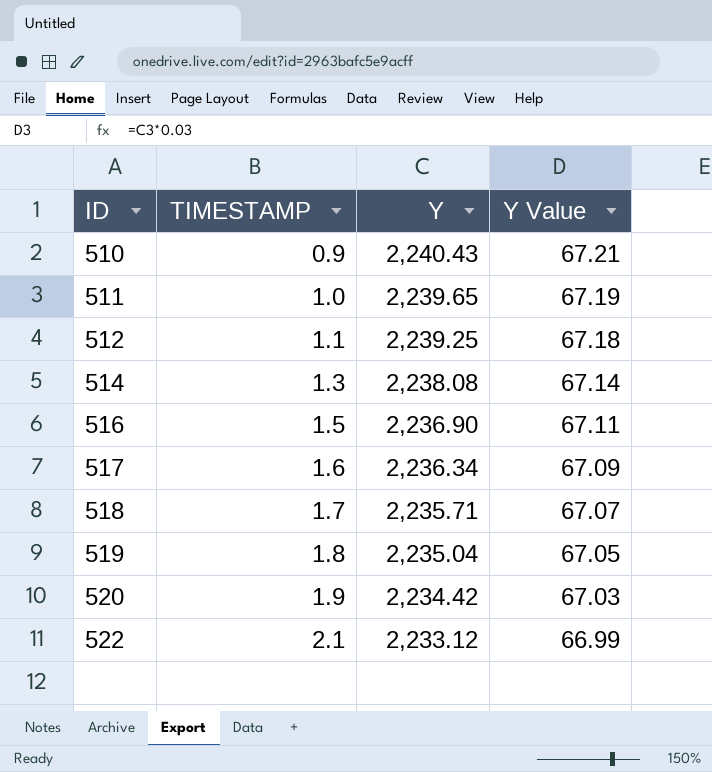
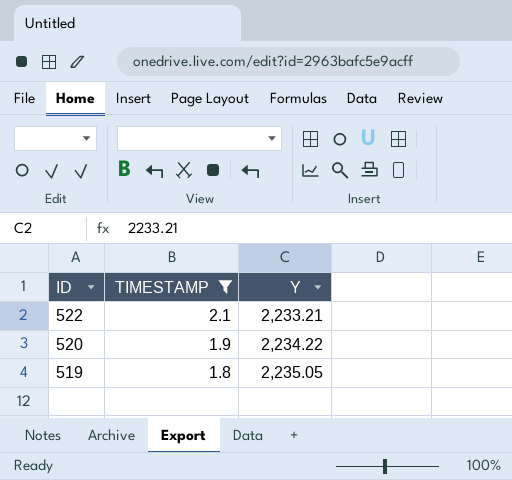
filter: none -> TIMESTAMP >= 1.8
row order: ID ascending -> ID descending
column Y Value | formula: [Y] * 0.03 -> none
522 | Y: 2,233.12 -> 2,233.21
520 | Y: 2,234.42 -> 2,234.22
519 | Y: 2,235.04 -> 2,235.05

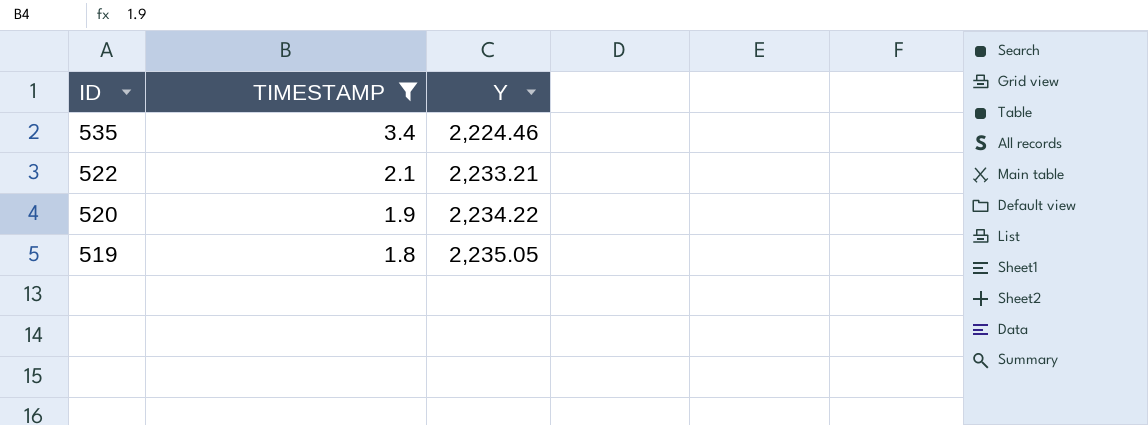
row 535: none -> 3.4 | 2,224.46

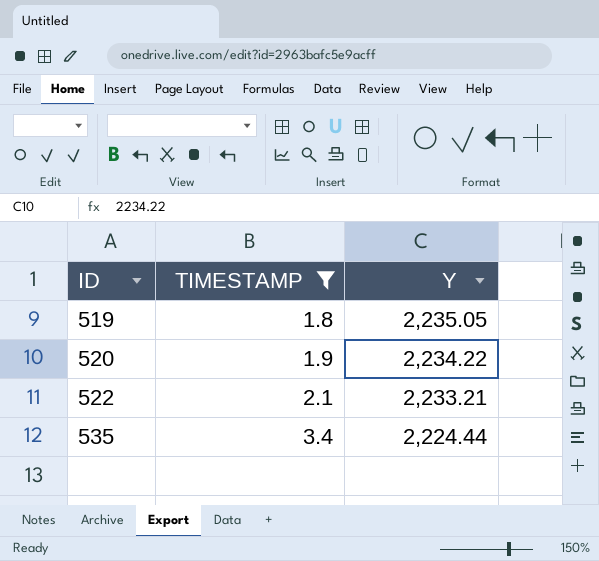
row order: ID descending -> ID ascending
535 | Y: 2,224.46 -> 2,224.44

